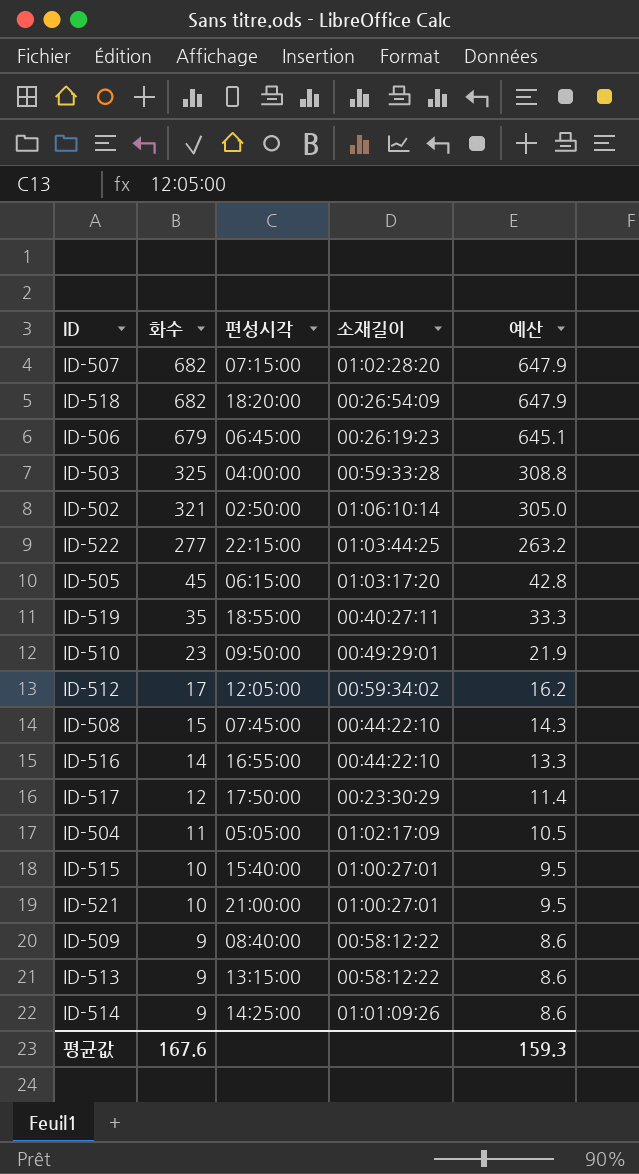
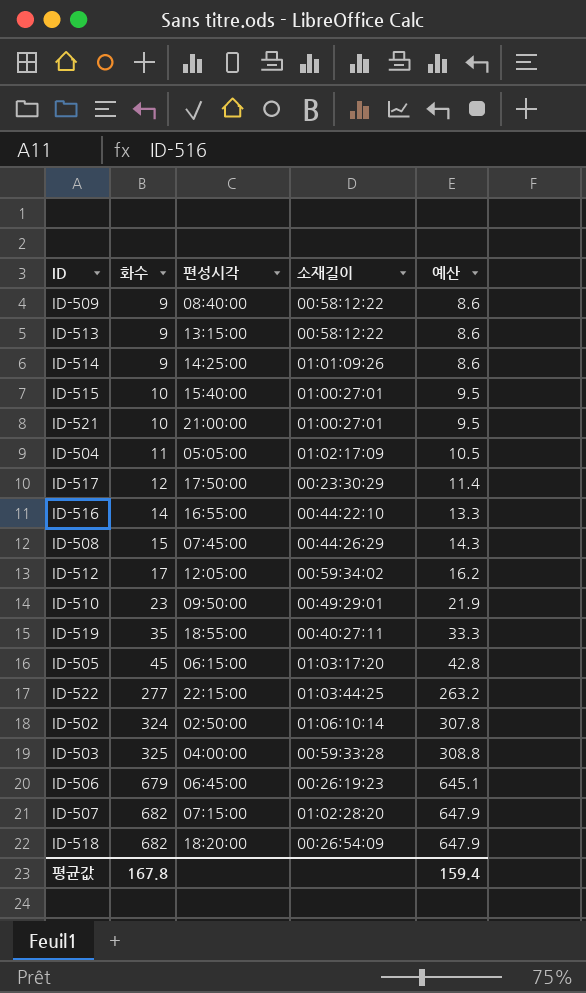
row order: 화수 descending -> 화수 ascending
ID-508 | 소재길이: 00:44:22:10 -> 00:44:26:29
ID-502 | 화수: 321 -> 324
ID-502 | 예산: 305.0 -> 307.8
평균값 | 화수: 167.6 -> 167.8
평균값 | 예산: 159.3 -> 159.4

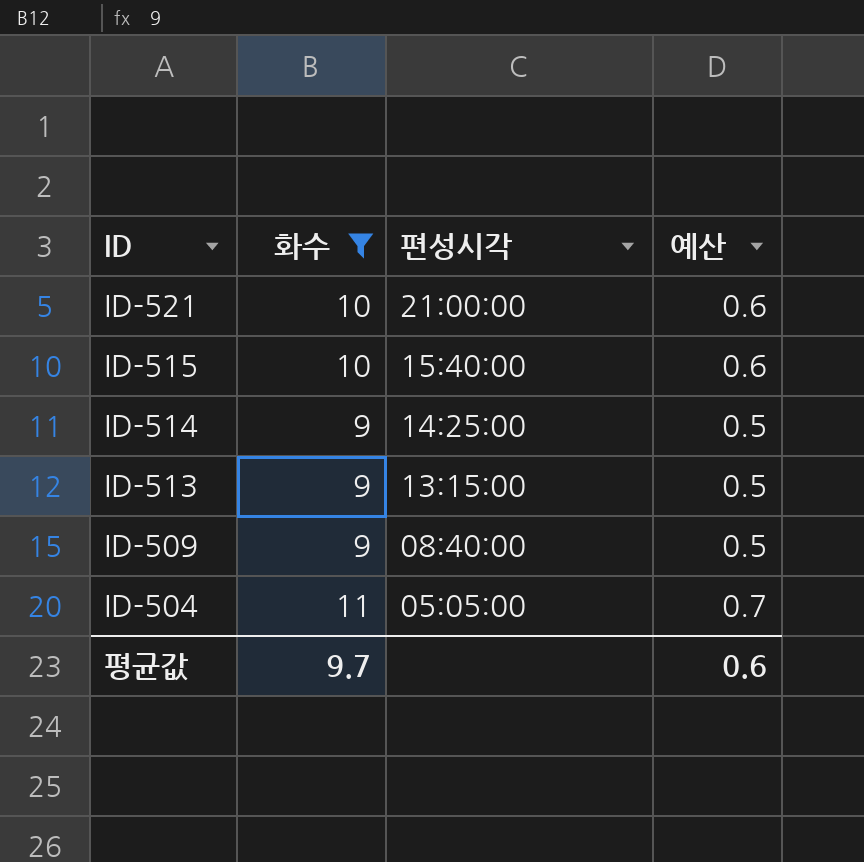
filter: none -> 화수 <= 11
row order: 화수 ascending -> ID descending
column 소재길이 | position: 4 -> none
column 예산 | formula: [화수] * 0.95 -> [화수] * 0.06
평균값 | 화수: 167.8 -> 9.7
평균값 | 예산: 159.4 -> 0.6

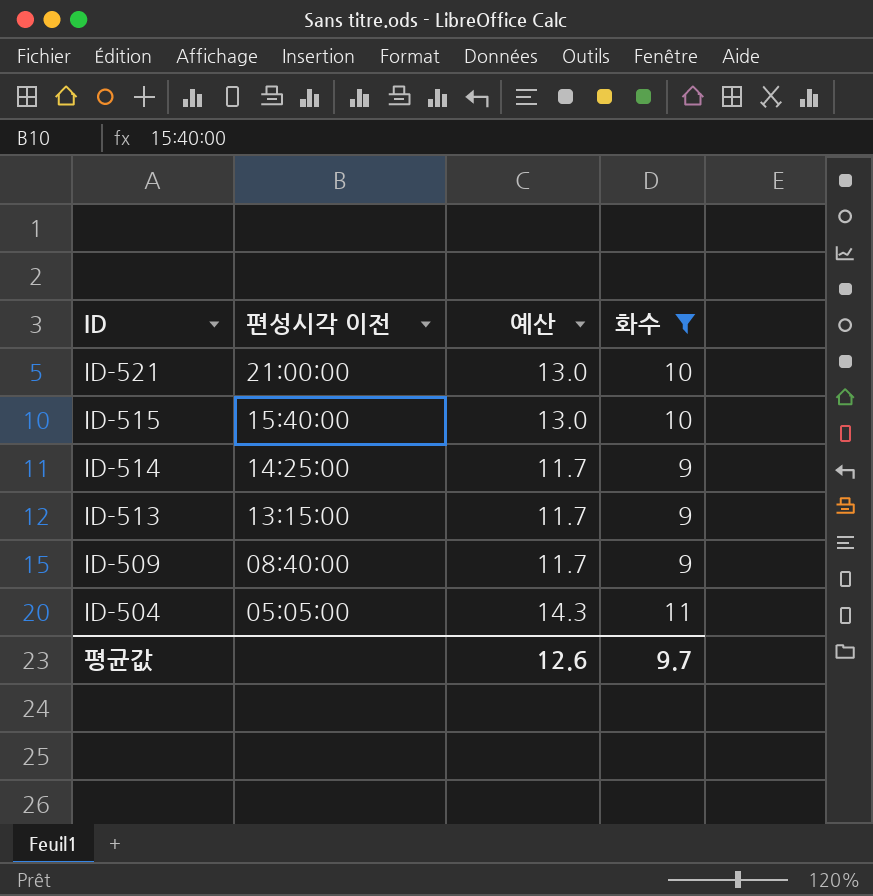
column name: 편성시각 -> 편성시각 이전
column 예산 | formula: [화수] * 0.06 -> [화수] * 1.3
column 화수 | position: 2 -> 4
평균값 | 예산: 0.6 -> 12.6

